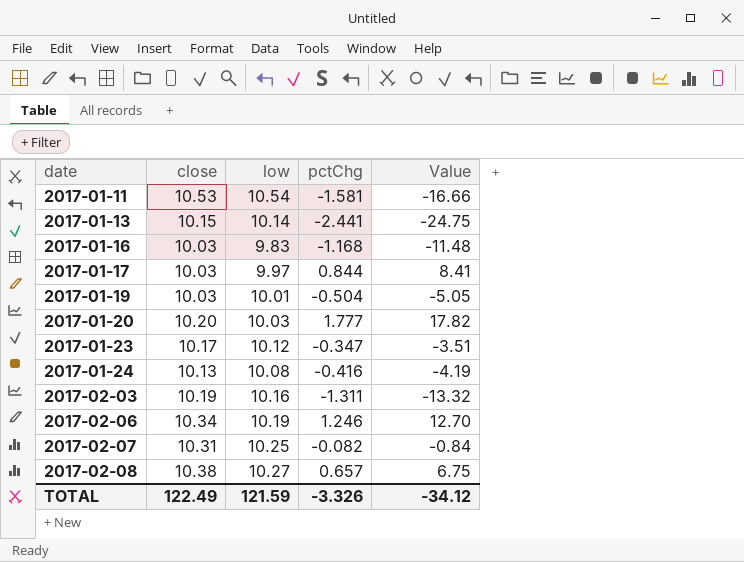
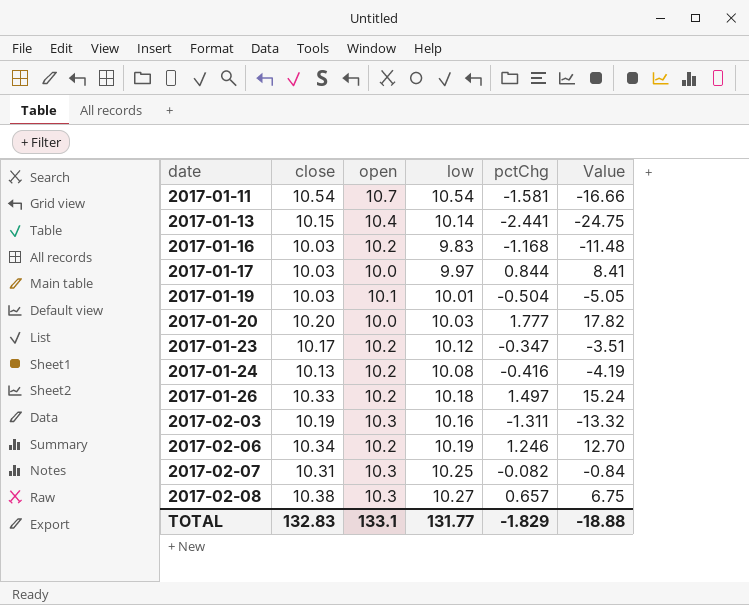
column open | position: none -> 3
2017-01-11 | close: 10.53 -> 10.54
row 2017-01-26: none -> 10.33 | 10.2 | 10.18 | 1.497 | 15.24
TOTAL | close: 122.49 -> 132.83
TOTAL | low: 121.59 -> 131.77
TOTAL | pctChg: -3.326 -> -1.829
TOTAL | Value: -34.12 -> -18.88

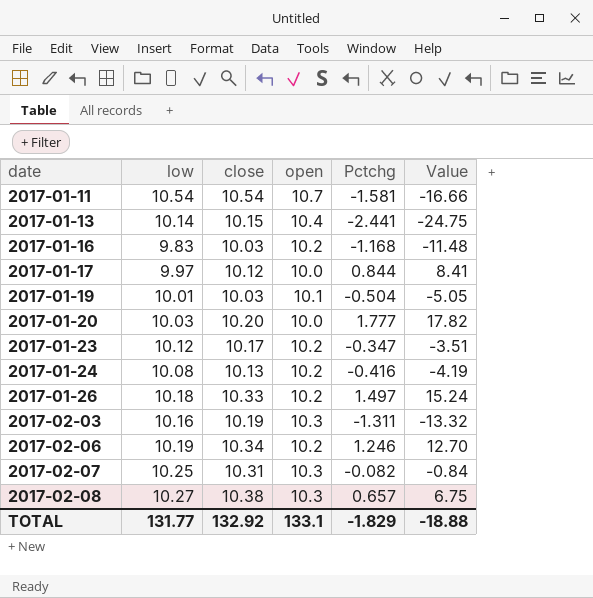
column low | position: 4 -> 2
column name: pctChg -> Pctchg
2017-01-17 | close: 10.03 -> 10.12
TOTAL | close: 132.83 -> 132.92

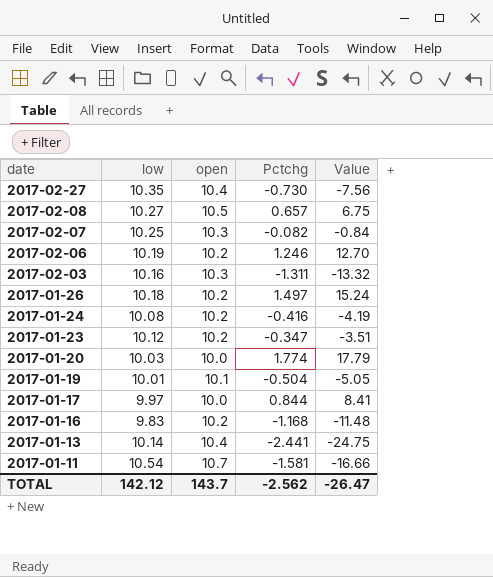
row order: date ascending -> date descending
column close | position: 3 -> none
row 2017-02-27: none -> 10.35 | 10.4 | -0.730 | -7.56
2017-02-08 | open: 10.3 -> 10.5
2017-01-20 | Pctchg: 1.777 -> 1.774
2017-01-20 | Value: 17.82 -> 17.79
TOTAL | low: 131.77 -> 142.12
TOTAL | open: 133.1 -> 143.7
TOTAL | Pctchg: -1.829 -> -2.562
TOTAL | Value: -18.88 -> -26.47

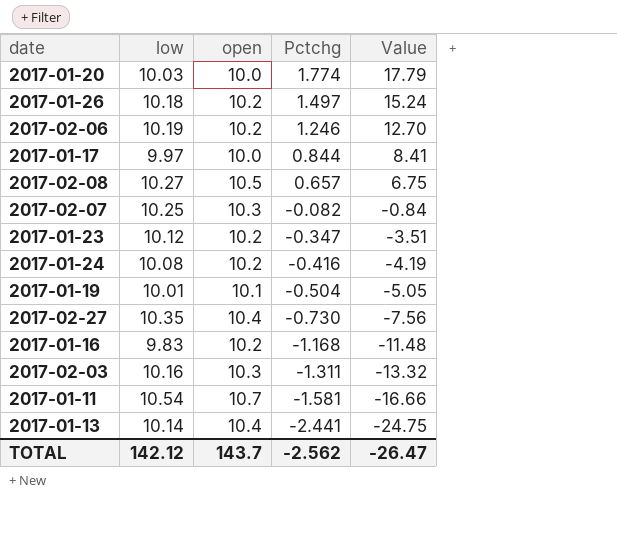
row order: date descending -> Pctchg descending

